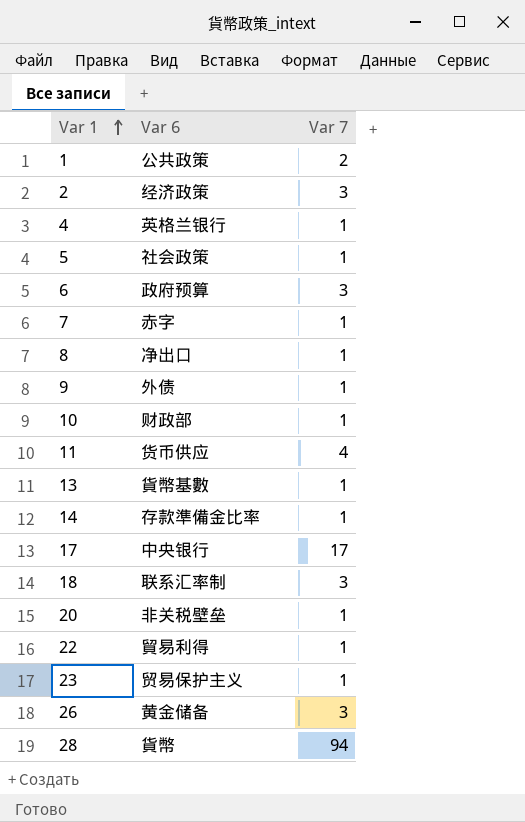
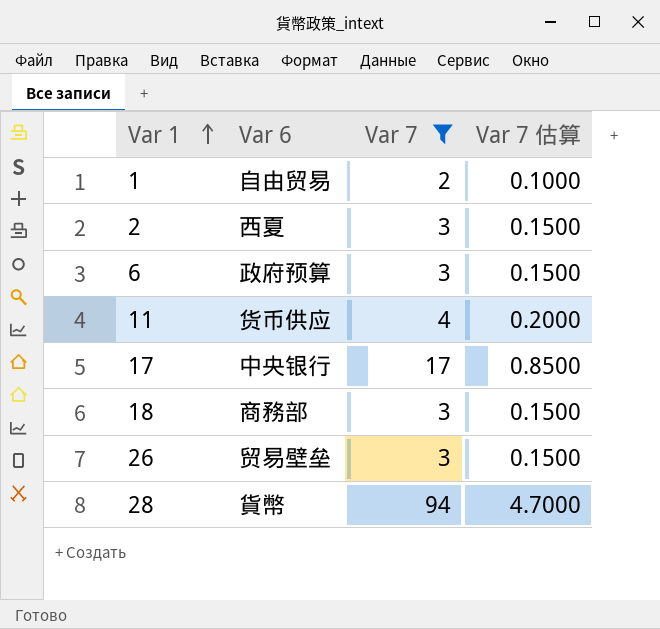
filter: none -> Var 7 != 1
column Var 7 估算 | formula: none -> [Var 7] * 0.05
1 | Var 6: 公共政策 -> 自由贸易
2 | Var 6: 经济政策 -> 西夏
18 | Var 6: 联系汇率制 -> 商務部
26 | Var 6: 黄金储备 -> 贸易壁垒

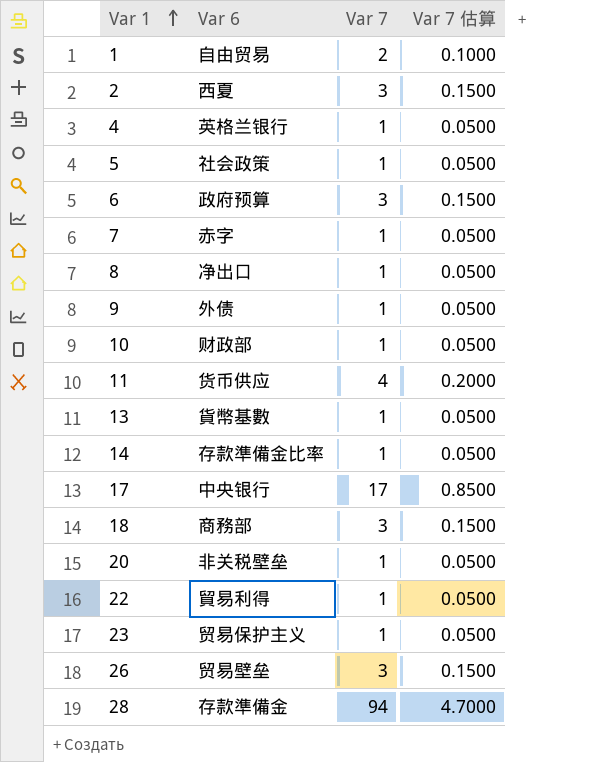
filter: Var 7 != 1 -> none
28 | Var 6: 貨幣 -> 存款準備金

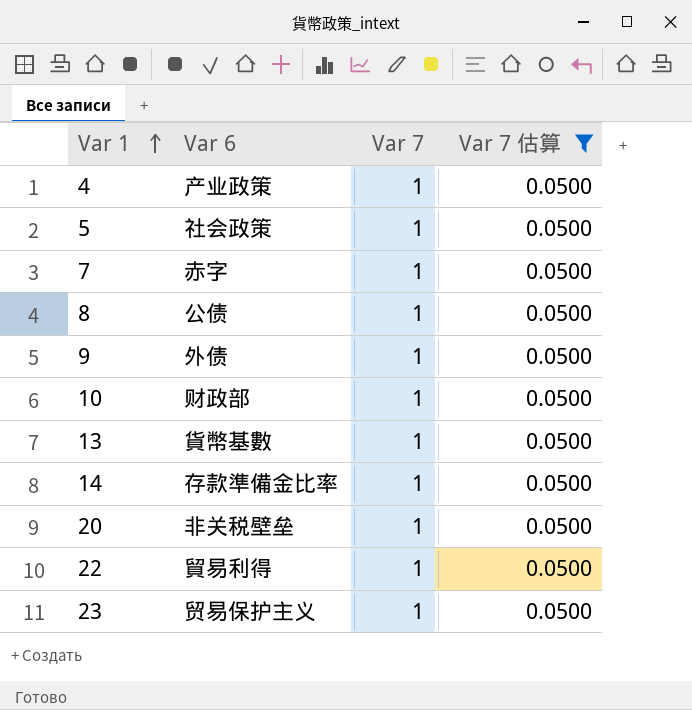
filter: none -> Var 7 估算 = 0.0500
4 | Var 6: 英格兰银行 -> 产业政策
8 | Var 6: 净出口 -> 公债

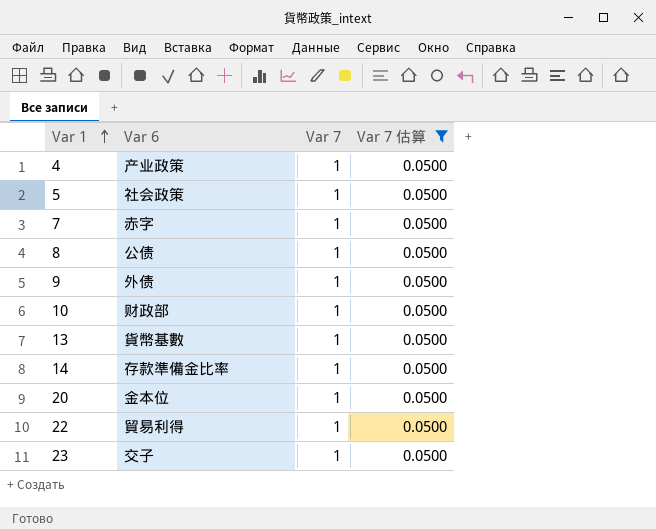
20 | Var 6: 非关税壁垒 -> 金本位
23 | Var 6: 贸易保护主义 -> 交子

